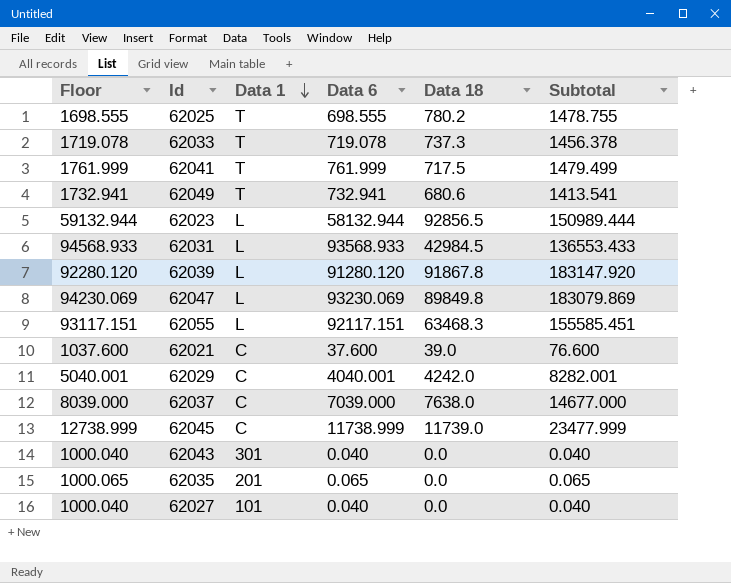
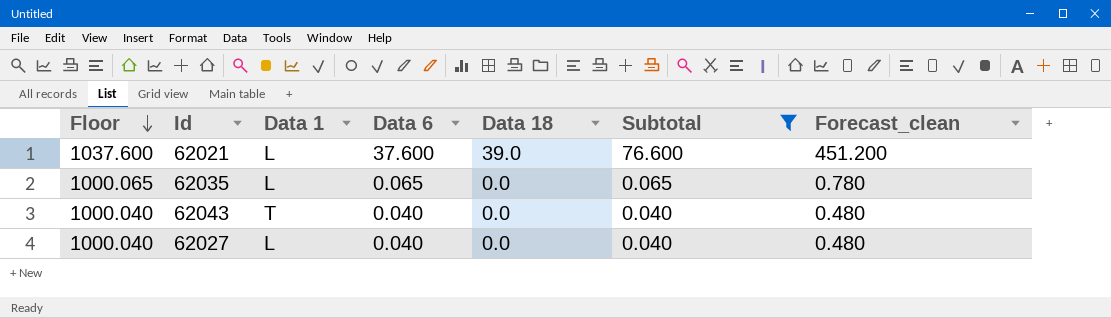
filter: none -> Subtotal <= 76.600
row order: Data 1 descending -> Floor descending
column Forecast_clean | formula: none -> [Data 6] * 12
62021 | Data 1: C -> L
62035 | Data 1: 201 -> L
62043 | Data 1: 301 -> T
62027 | Data 1: 101 -> L

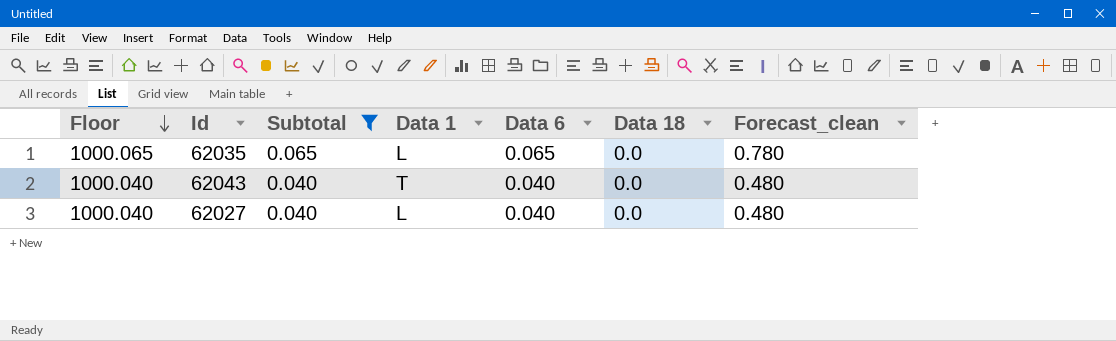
column Subtotal | position: 6 -> 3
row 62021: 1037.600 | L | 37.600 | 39.0 | 76.600 | 451.200 -> none

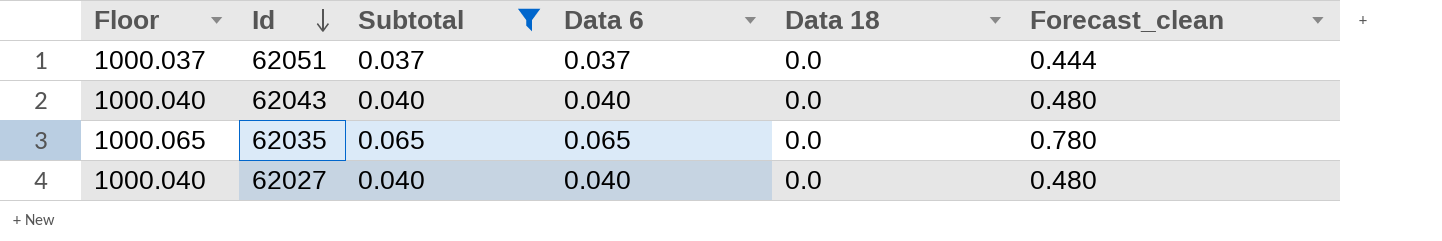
row order: Floor descending -> Id descending
column Data 1 | position: 4 -> none
row 62051: none -> 1000.037 | 0.037 | 0.037 | 0.0 | 0.444

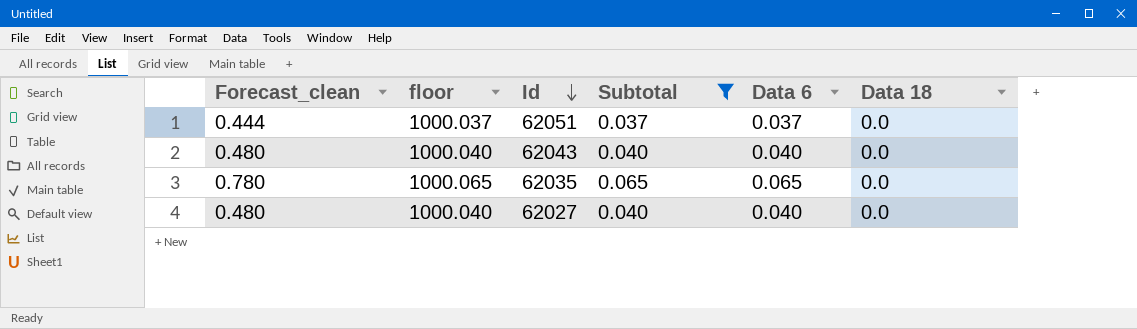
column Forecast_clean | position: 6 -> 1
column name: Floor -> floor

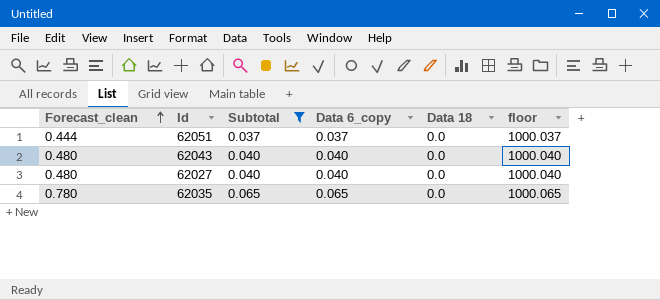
row order: Id descending -> Forecast_clean ascending
column name: Data 6 -> Data 6_copy
column floor | position: 2 -> 6

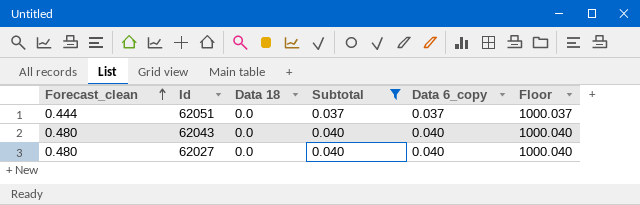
column Data 18 | position: 5 -> 3
column name: floor -> Floor
row 62035: 0.780 | 0.065 | 0.065 | 0.0 | 1000.065 -> none

